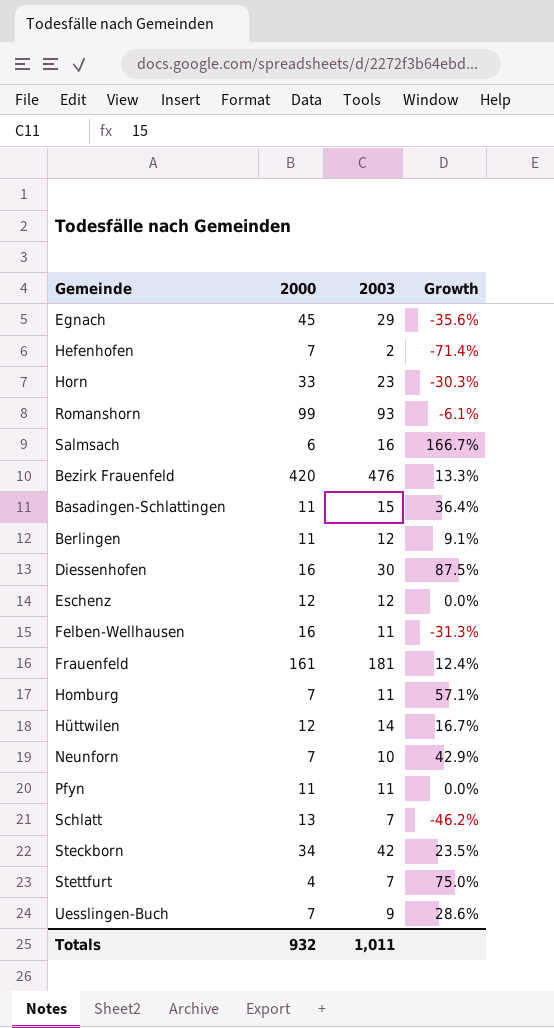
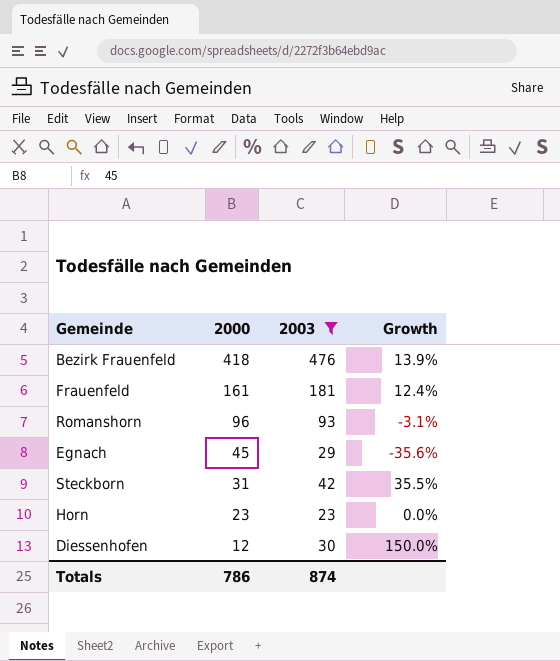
filter: none -> 2003 >= 23
row order: none -> 2000 descending
Bezirk Frauenfeld | 2000: 420 -> 418
Bezirk Frauenfeld | Growth: 13.3% -> 13.9%
Romanshorn | 2000: 99 -> 96
Romanshorn | Growth: -6.1% -> -3.1%
Steckborn | 2000: 34 -> 31
Steckborn | Growth: 23.5% -> 35.5%
Horn | 2000: 33 -> 23
Horn | Growth: -30.3% -> 0.0%
Diessenhofen | 2000: 16 -> 12
Diessenhofen | Growth: 87.5% -> 150.0%
Totals | 2000: 932 -> 786
Totals | 2003: 1,011 -> 874

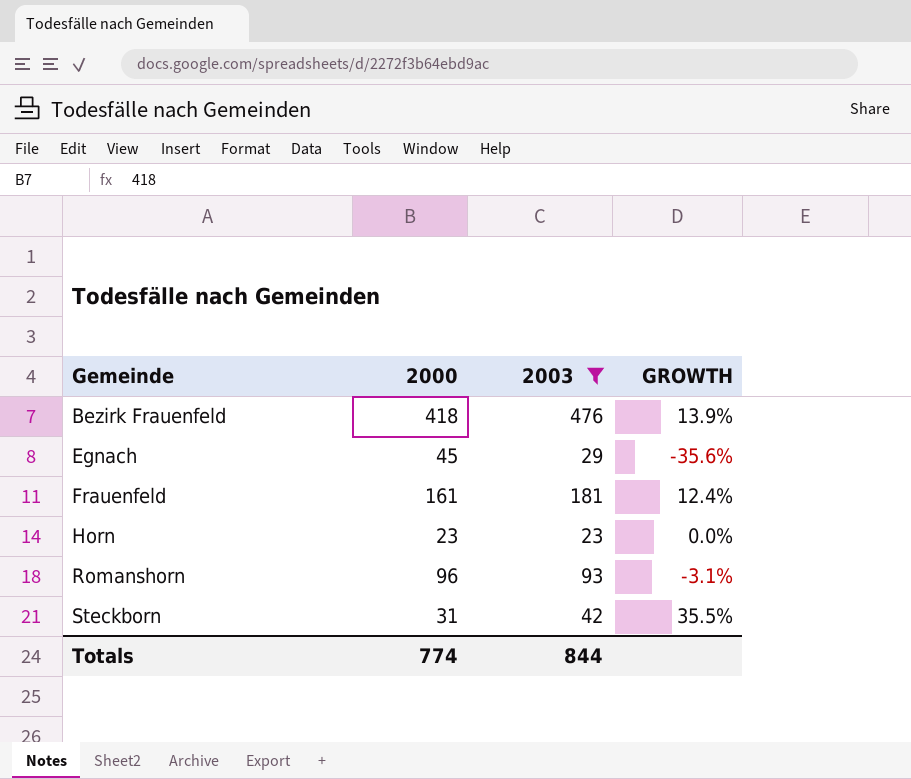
row order: 2000 descending -> Gemeinde ascending
column name: Growth -> GROWTH
row Diessenhofen: 12 | 30 | 150.0% -> none
Totals | 2000: 786 -> 774
Totals | 2003: 874 -> 844

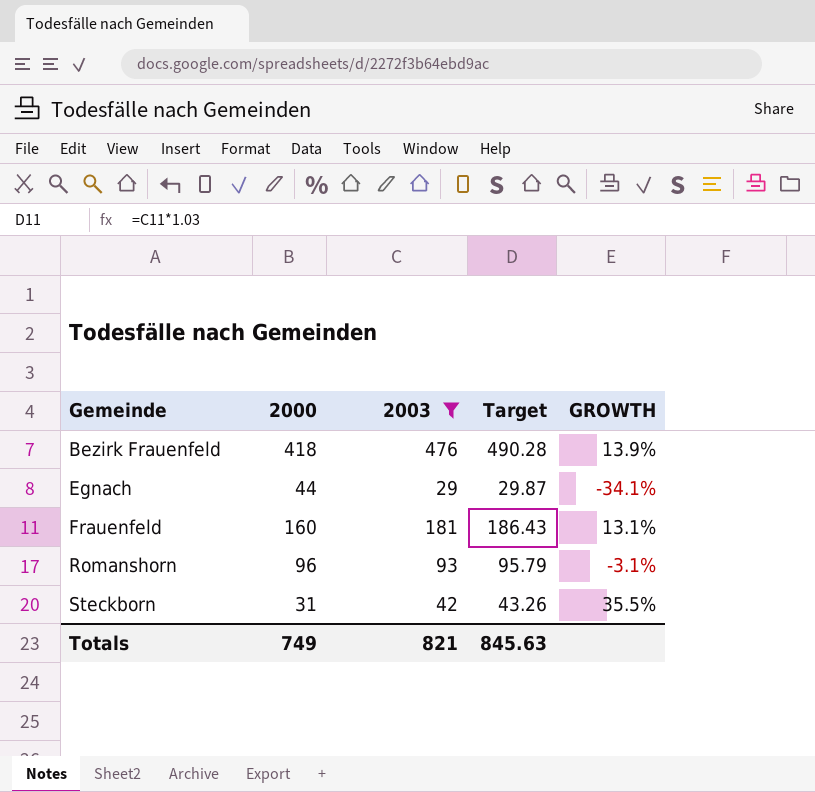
column Target | formula: none -> [2003] * 1.03
row Horn: 23 | 23 | 0.0% -> none
Egnach | 2000: 45 -> 44
Egnach | GROWTH: -35.6% -> -34.1%
Frauenfeld | 2000: 161 -> 160
Frauenfeld | GROWTH: 12.4% -> 13.1%
Totals | 2000: 774 -> 749
Totals | 2003: 844 -> 821

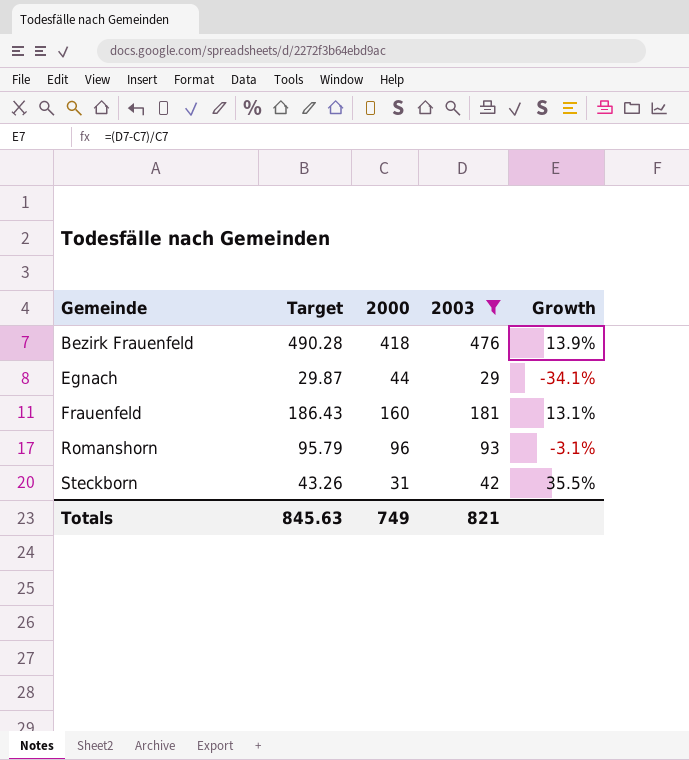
column Target | position: 4 -> 2
column name: GROWTH -> Growth

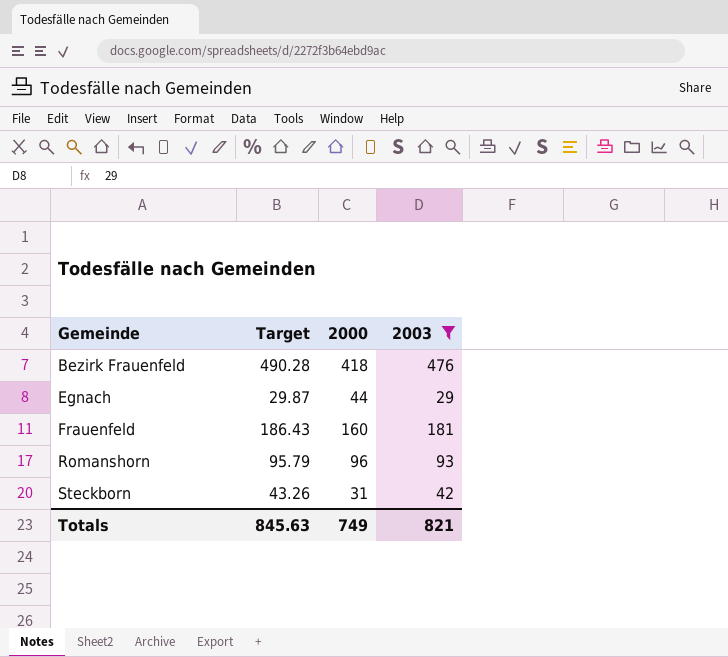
column Growth | formula: ([2003] - [2000]) / [2000] -> none

